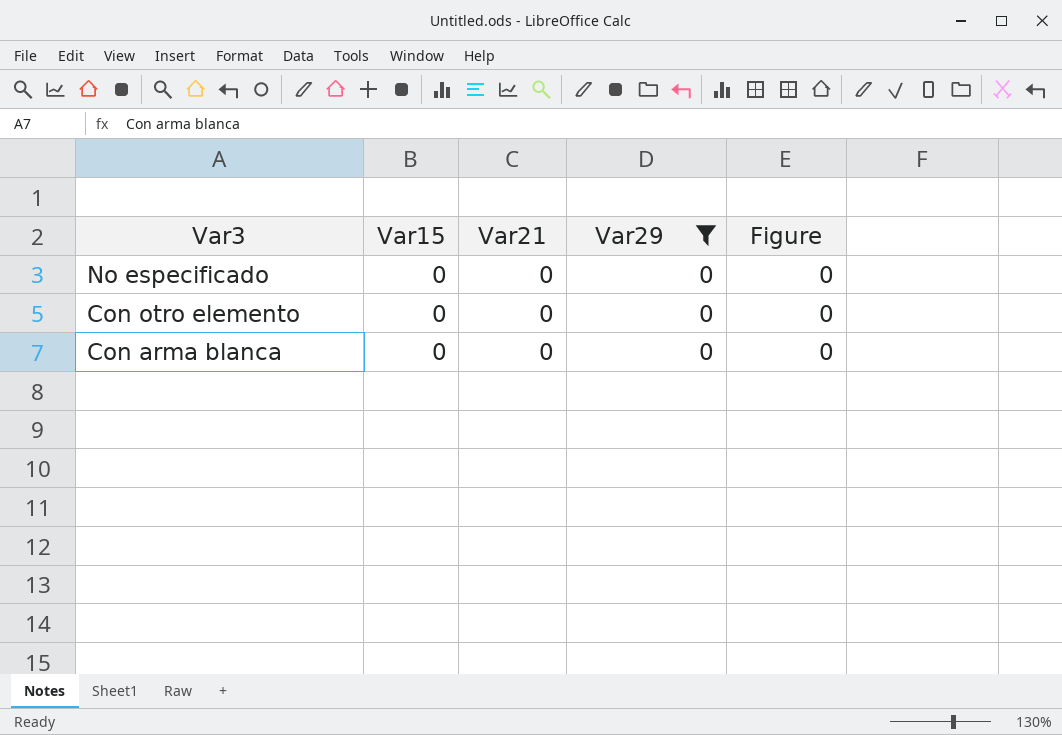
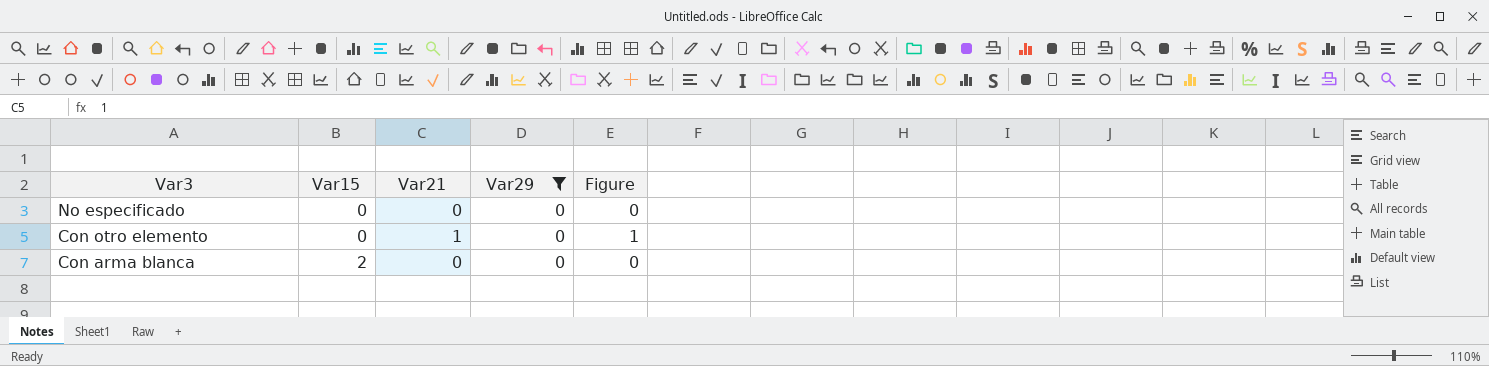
Con otro elemento | Var21: 0 -> 1
Con otro elemento | Figure: 0 -> 1
Con arma blanca | Var15: 0 -> 2

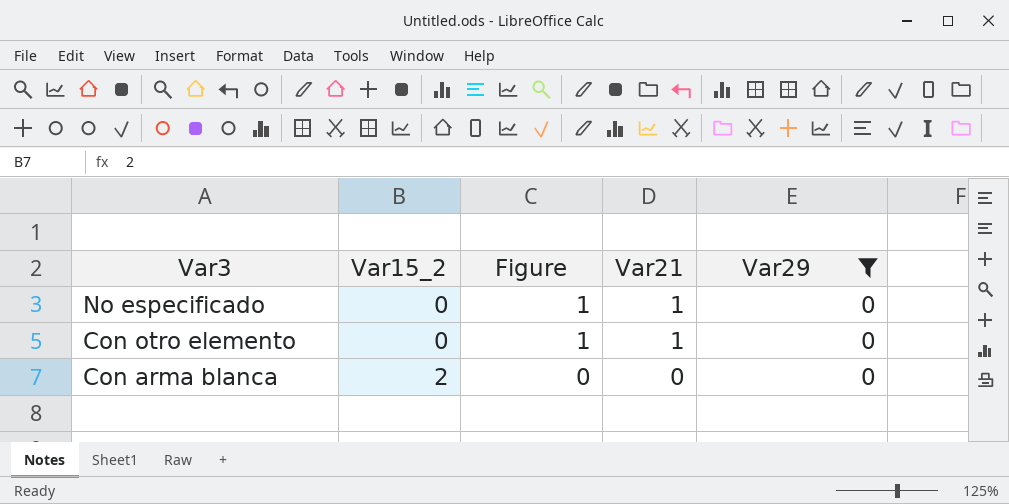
column name: Var15 -> Var15_2
column Figure | position: 5 -> 3
No especificado | Figure: 0 -> 1
No especificado | Var21: 0 -> 1

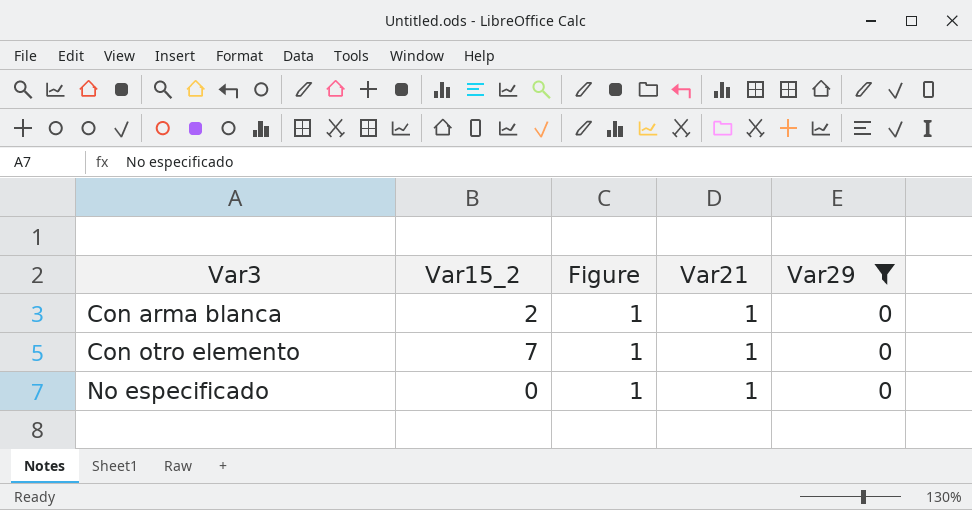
row order: Var3 descending -> Var3 ascending
Con arma blanca | Figure: 0 -> 1
Con arma blanca | Var21: 0 -> 1
Con otro elemento | Var15_2: 0 -> 7

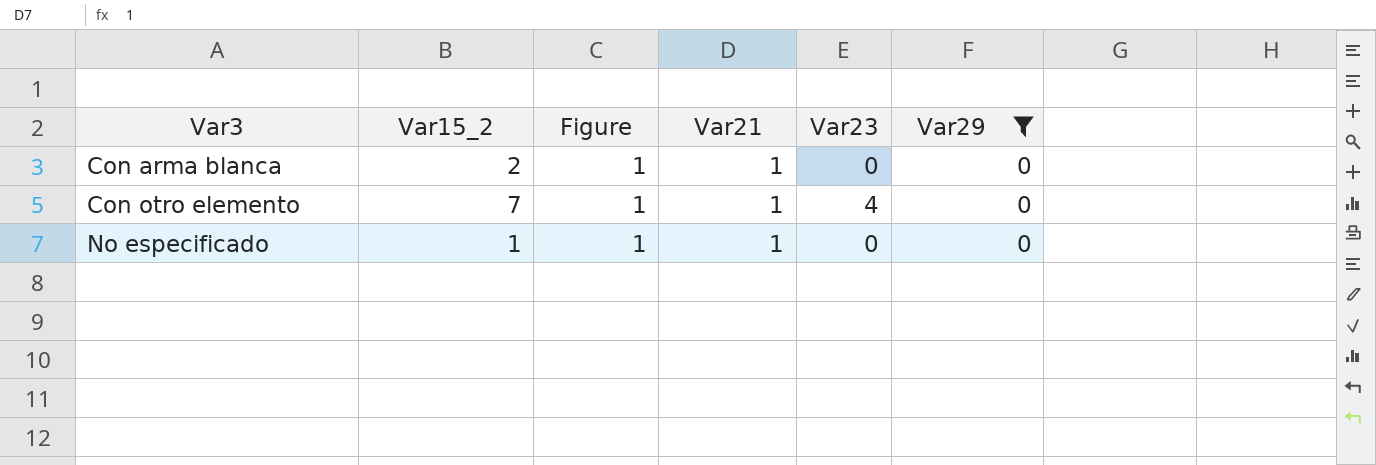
column Var23 | position: none -> 5
No especificado | Var15_2: 0 -> 1

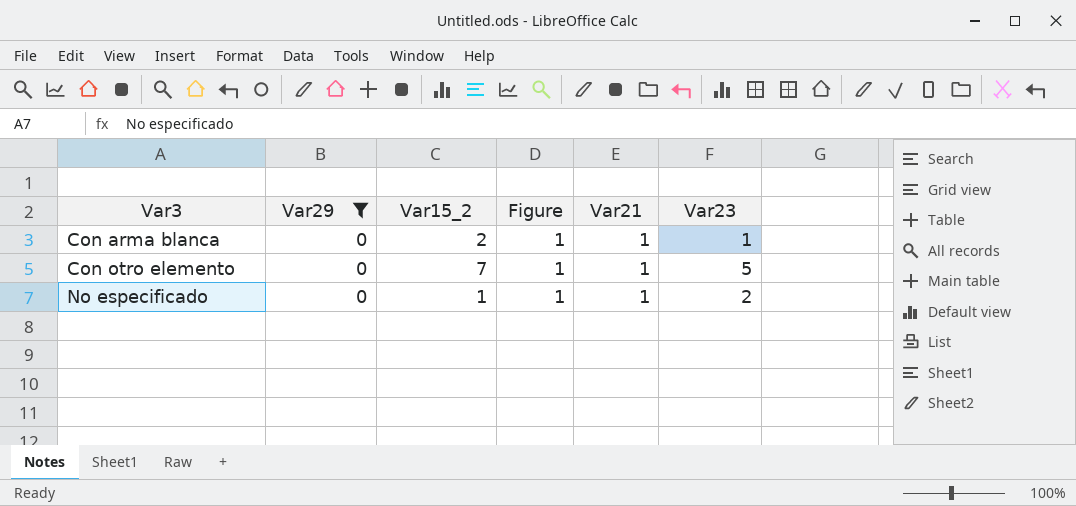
column Var29 | position: 6 -> 2
Con arma blanca | Var23: 0 -> 1
Con otro elemento | Var23: 4 -> 5
No especificado | Var23: 0 -> 2

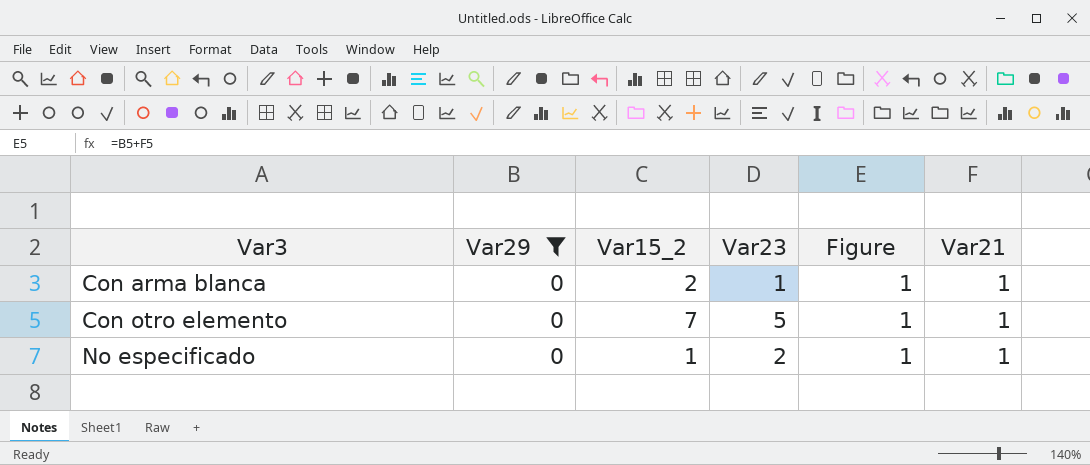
column Var23 | position: 6 -> 4

